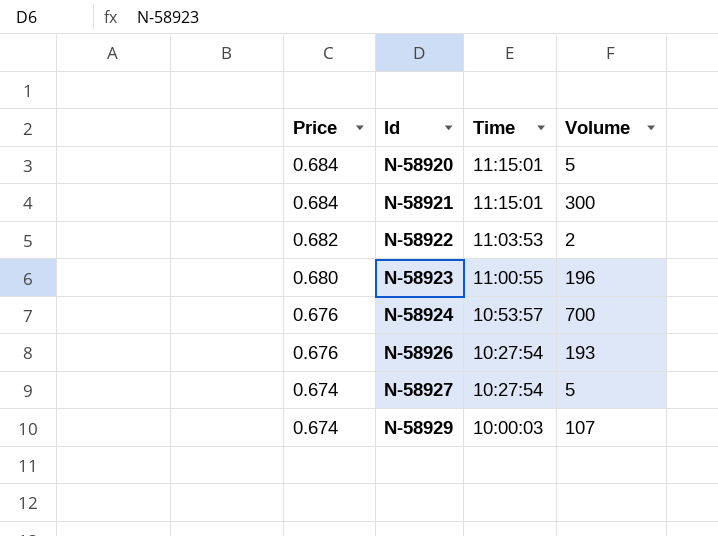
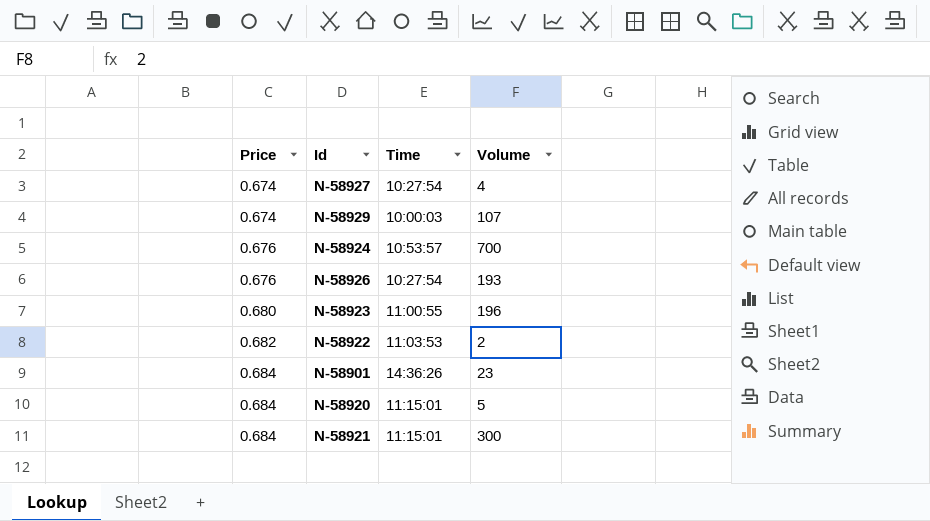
row order: Price descending -> Price ascending
N-58927 | Volume: 5 -> 4
row N-58901: none -> 0.684 | 14:36:26 | 23

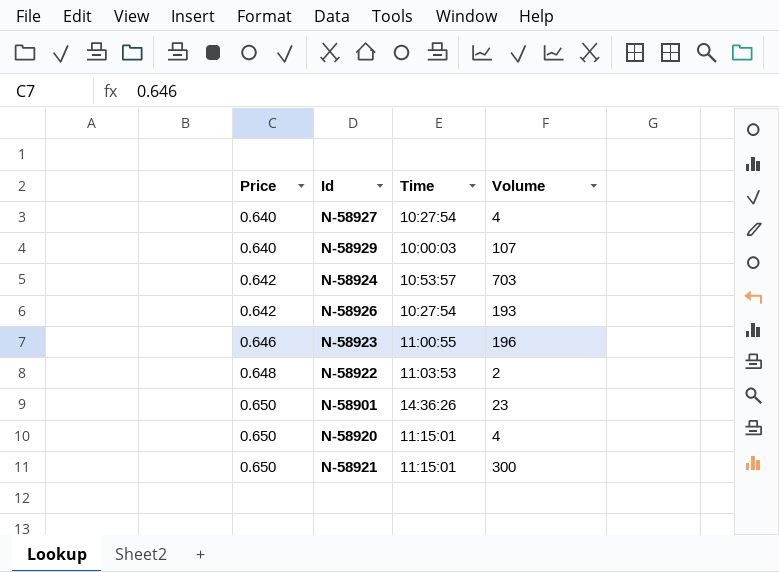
N-58927 | Price: 0.674 -> 0.640
N-58929 | Price: 0.674 -> 0.640
N-58924 | Price: 0.676 -> 0.642
N-58924 | Volume: 700 -> 703
N-58926 | Price: 0.676 -> 0.642
N-58923 | Price: 0.680 -> 0.646
N-58922 | Price: 0.682 -> 0.648
N-58901 | Price: 0.684 -> 0.650
N-58920 | Price: 0.684 -> 0.650
N-58920 | Volume: 5 -> 4
N-58921 | Price: 0.684 -> 0.650

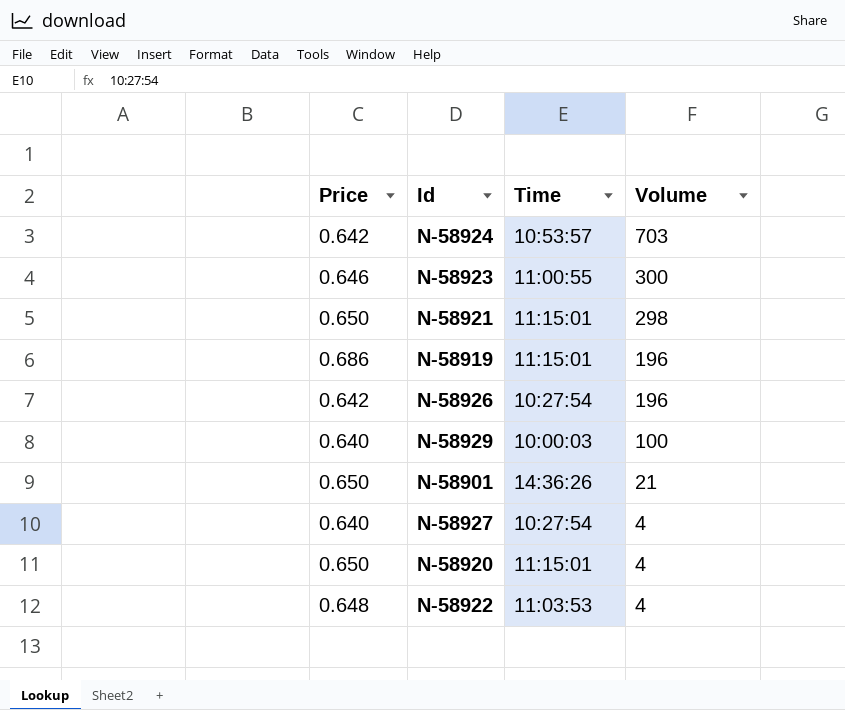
row order: Price ascending -> Volume descending
N-58923 | Volume: 196 -> 300
N-58921 | Volume: 300 -> 298
row N-58919: none -> 0.686 | 11:15:01 | 196
N-58926 | Volume: 193 -> 196
N-58929 | Volume: 107 -> 100
N-58901 | Volume: 23 -> 21
N-58922 | Volume: 2 -> 4

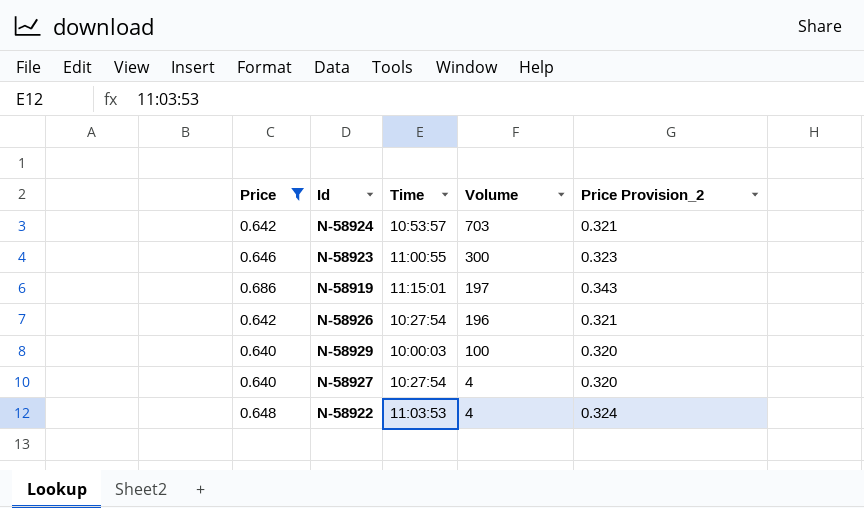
filter: none -> Price != 0.650
column Price Provision_2 | formula: none -> [Price] * 0.5
N-58919 | Volume: 196 -> 197

